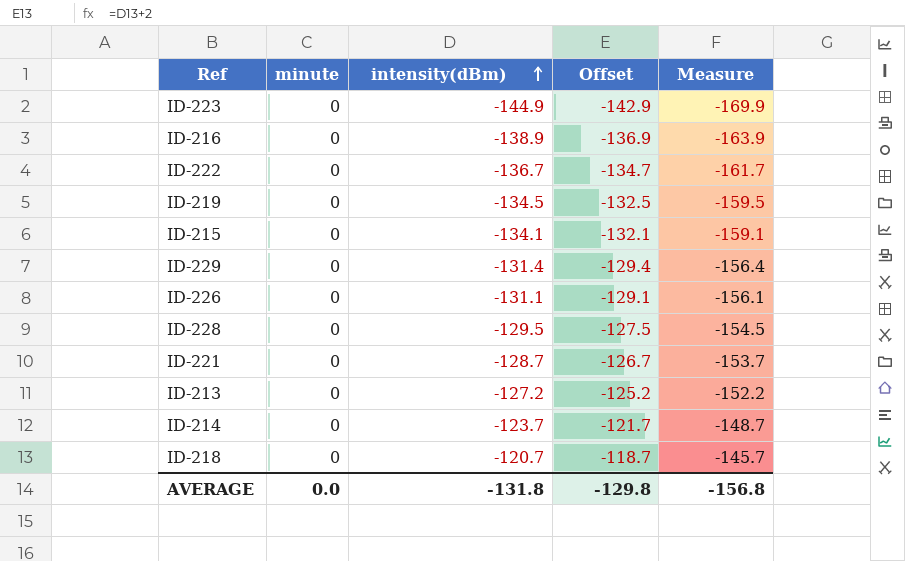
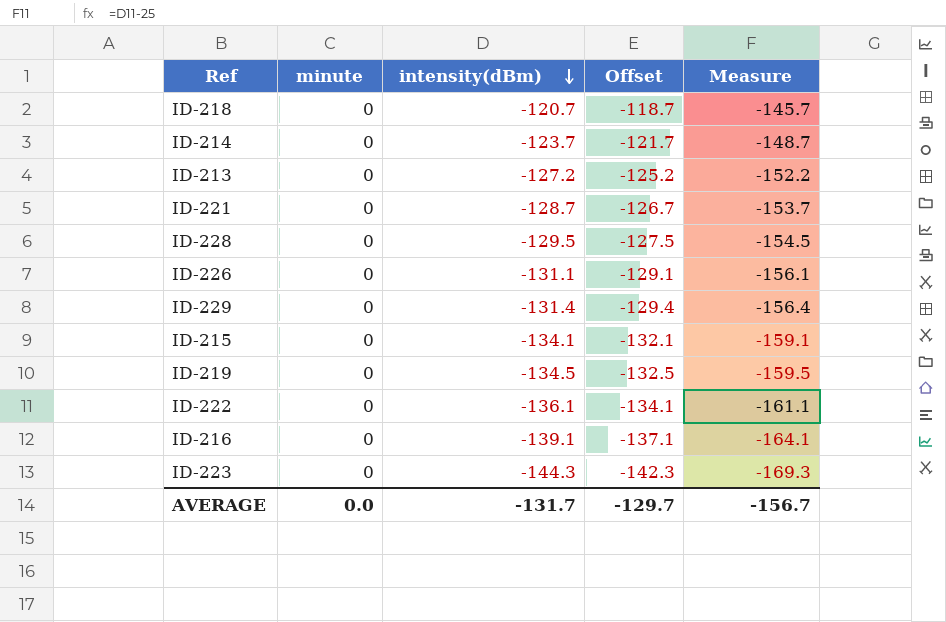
row order: intensity(dBm) ascending -> intensity(dBm) descending
ID-222 | intensity(dBm): -136.7 -> -136.1
ID-222 | Offset: -134.7 -> -134.1
ID-222 | Measure: -161.7 -> -161.1
ID-216 | intensity(dBm): -138.9 -> -139.1
ID-216 | Offset: -136.9 -> -137.1
ID-216 | Measure: -163.9 -> -164.1
ID-223 | intensity(dBm): -144.9 -> -144.3
ID-223 | Offset: -142.9 -> -142.3
ID-223 | Measure: -169.9 -> -169.3
AVERAGE | intensity(dBm): -131.8 -> -131.7
AVERAGE | Offset: -129.8 -> -129.7
AVERAGE | Measure: -156.8 -> -156.7

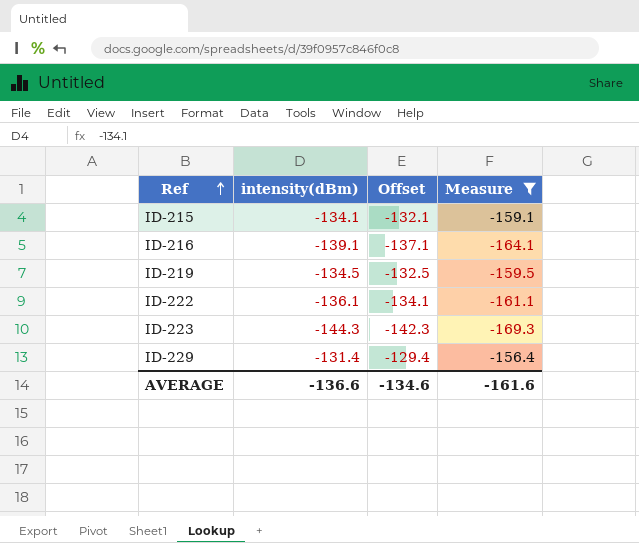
filter: none -> Measure <= -156.4
row order: intensity(dBm) descending -> Ref ascending
column minute | position: 2 -> none
AVERAGE | intensity(dBm): -131.7 -> -136.6
AVERAGE | Offset: -129.7 -> -134.6
AVERAGE | Measure: -156.7 -> -161.6

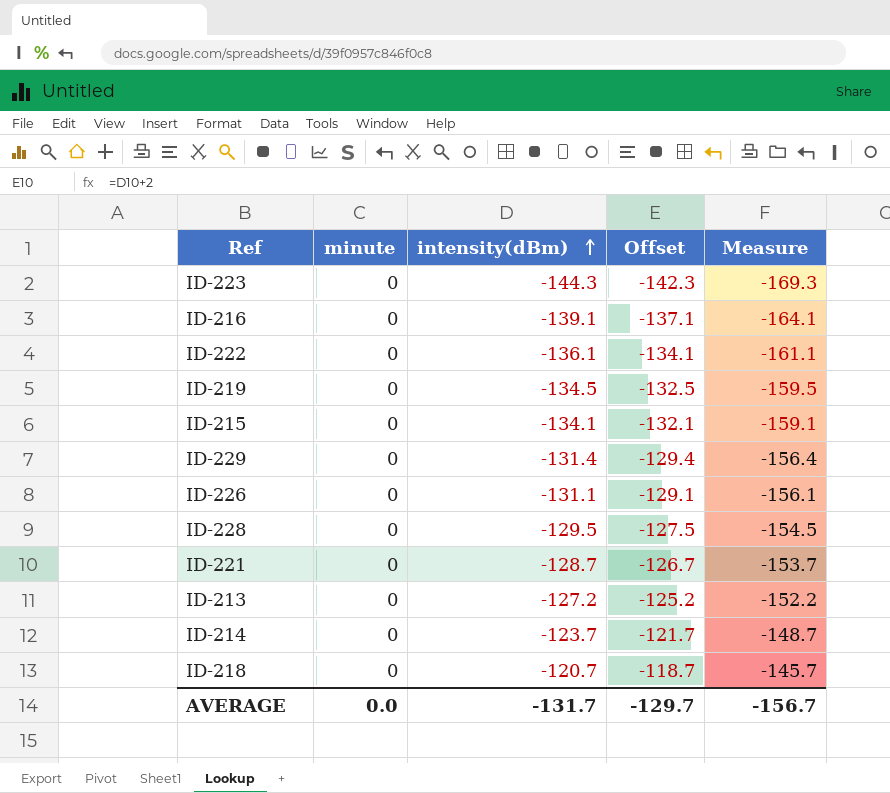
filter: Measure <= -156.4 -> none
row order: Ref ascending -> intensity(dBm) ascending
column minute | position: none -> 2
AVERAGE | intensity(dBm): -136.6 -> -131.7
AVERAGE | Offset: -134.6 -> -129.7
AVERAGE | Measure: -161.6 -> -156.7

